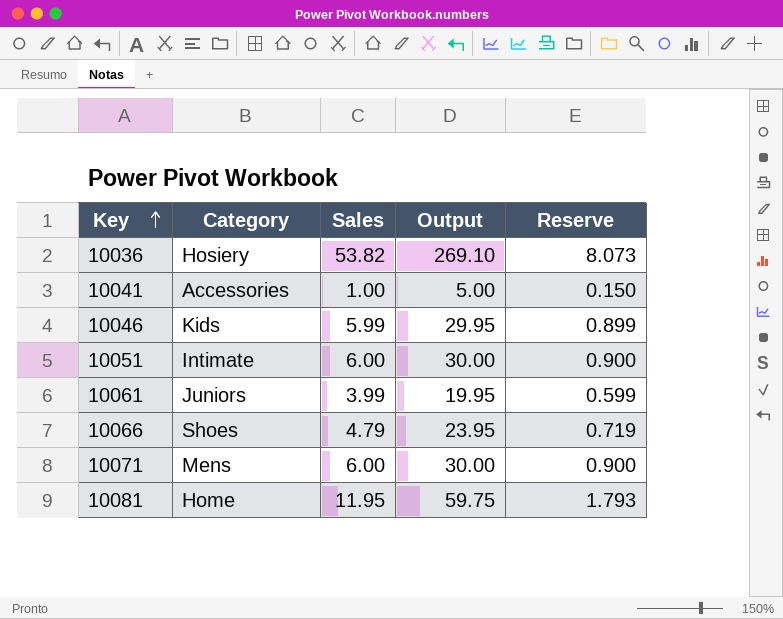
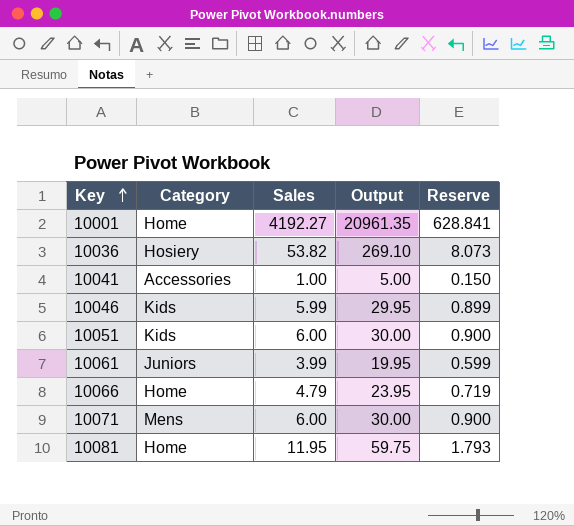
row 10001: none -> Home | 4192.27 | 20961.35 | 628.841
10051 | Category: Intimate -> Kids
10066 | Category: Shoes -> Home

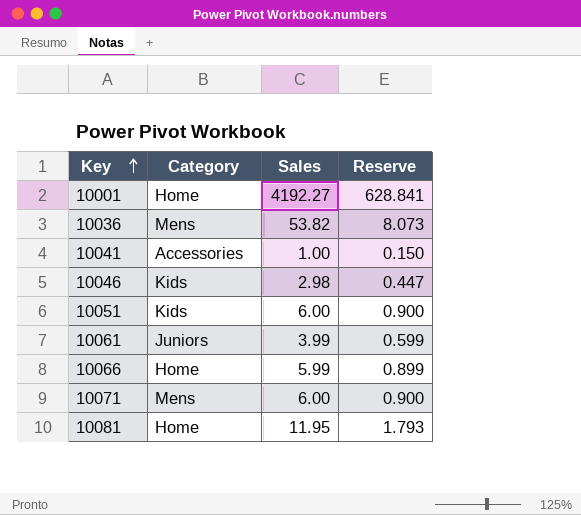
column Output | formula: [Sales] * 5 -> none
10036 | Category: Hosiery -> Mens
10046 | Sales: 5.99 -> 2.98
10046 | Reserve: 0.899 -> 0.447
10066 | Sales: 4.79 -> 5.99
10066 | Reserve: 0.719 -> 0.899

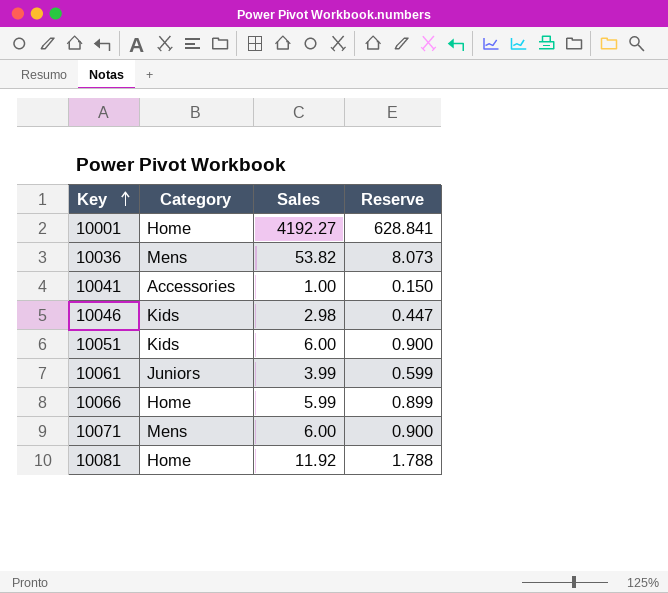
10081 | Sales: 11.95 -> 11.92
10081 | Reserve: 1.793 -> 1.788

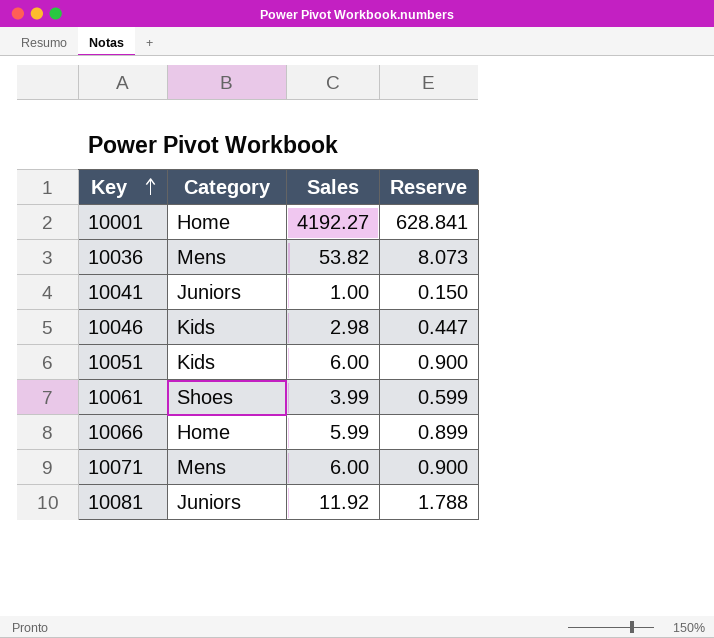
10041 | Category: Accessories -> Juniors
10061 | Category: Juniors -> Shoes
10081 | Category: Home -> Juniors

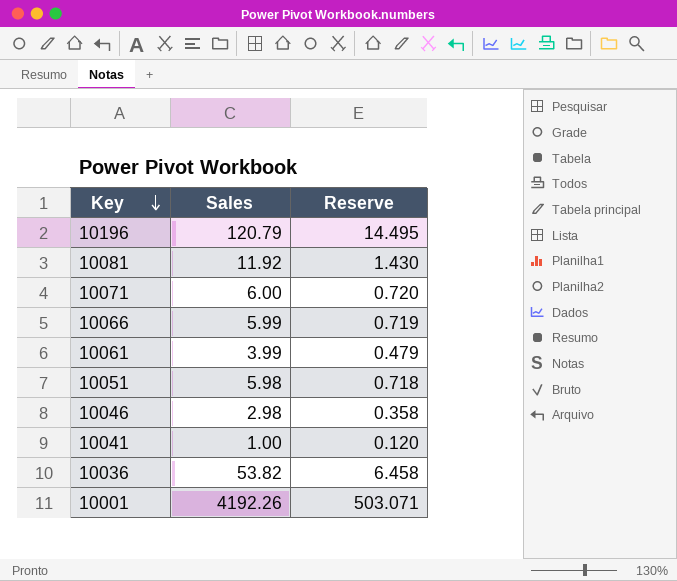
row order: Key ascending -> Key descending
column Category | position: 2 -> none
column Reserve | formula: [Sales] * 0.15 -> [Sales] * 0.12
row 10196: none -> 120.79 | 14.495
10051 | Sales: 6.00 -> 5.98
10001 | Sales: 4192.27 -> 4192.26

